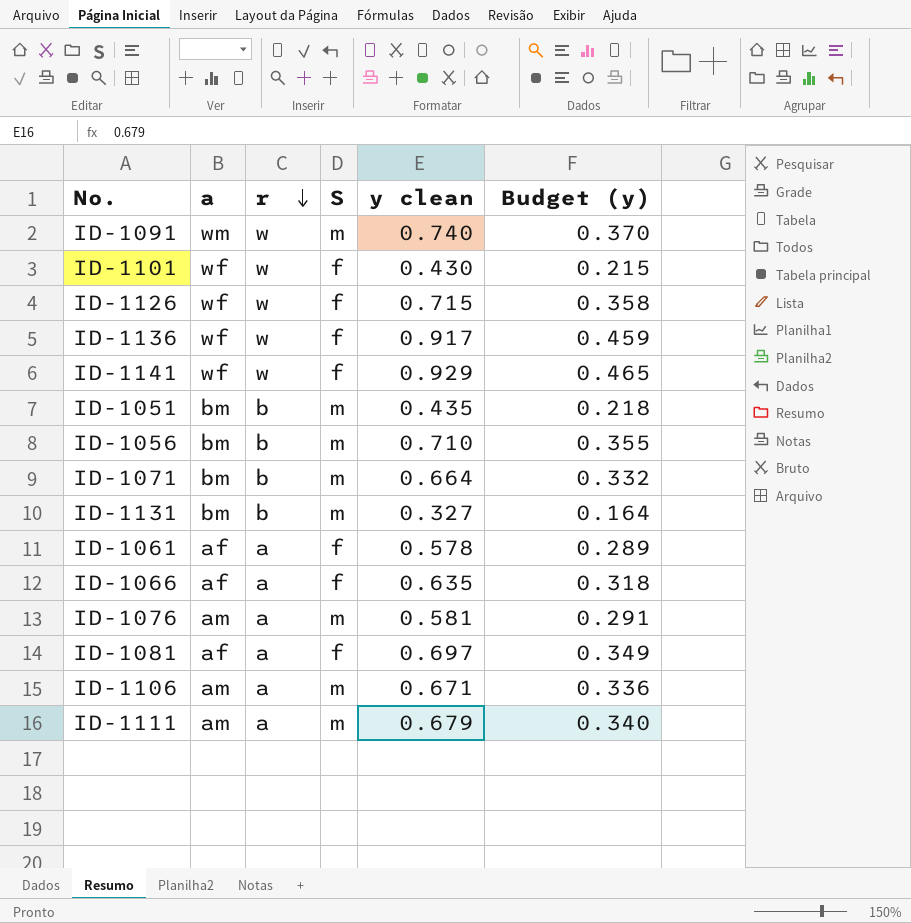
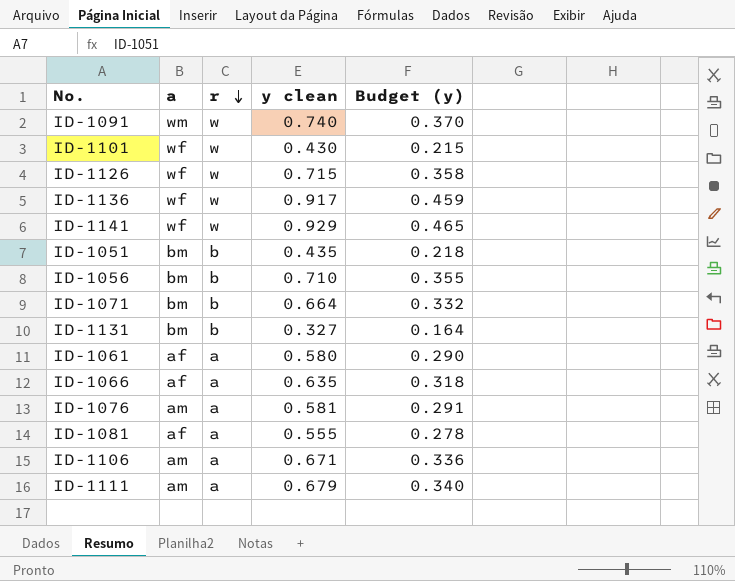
column S | position: 4 -> none
ID-1061 | y clean: 0.578 -> 0.580
ID-1061 | Budget (y): 0.289 -> 0.290
ID-1081 | y clean: 0.697 -> 0.555
ID-1081 | Budget (y): 0.349 -> 0.278

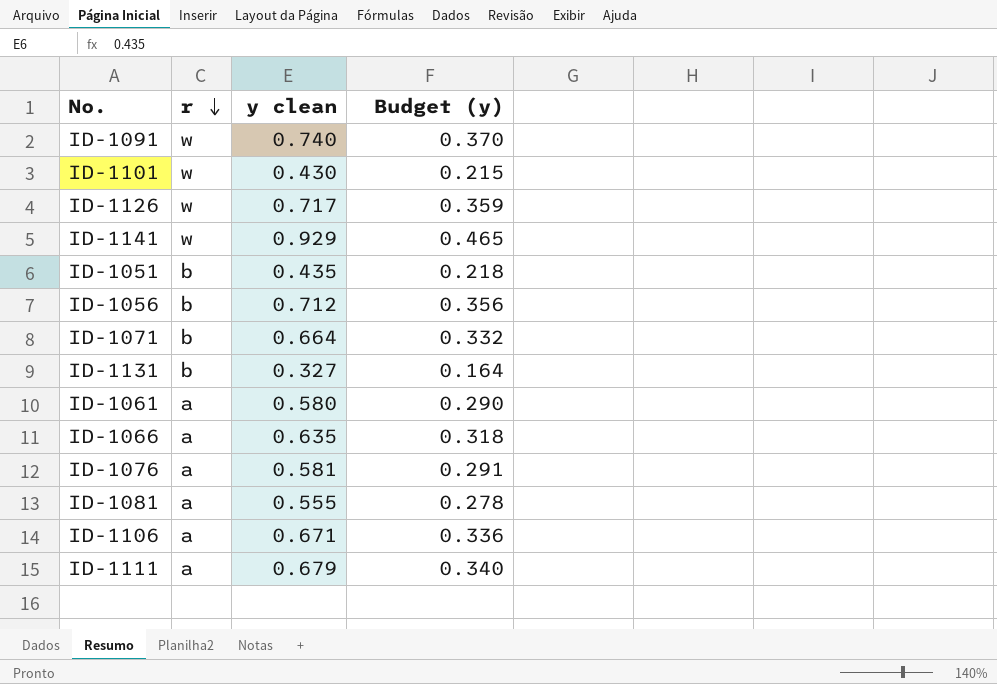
column a | position: 2 -> none
row ID-1136: wf | w | 0.917 | 0.459 -> none
ID-1126 | y clean: 0.715 -> 0.717
ID-1126 | Budget (y): 0.358 -> 0.359
ID-1056 | y clean: 0.710 -> 0.712
ID-1056 | Budget (y): 0.355 -> 0.356

